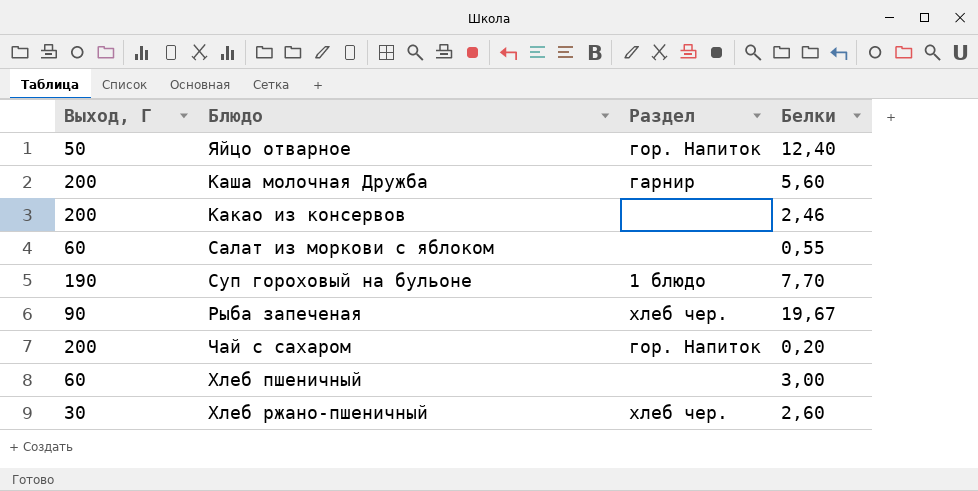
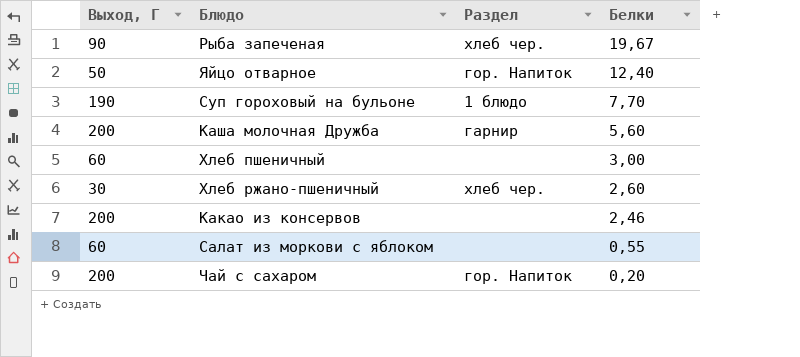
row order: none -> Белки descending

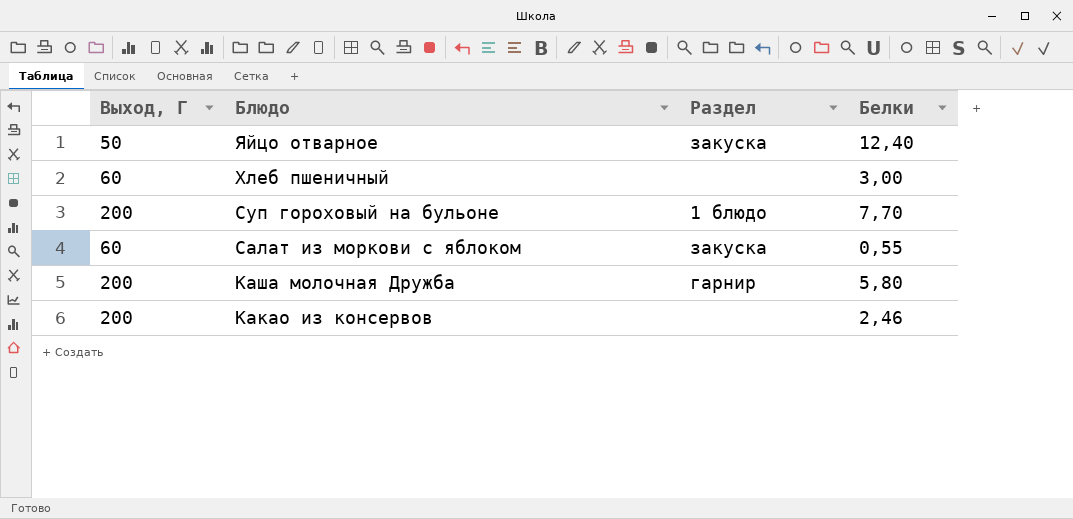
row order: Белки descending -> Блюдо descending
row Рыба запеченая: 90 | хлеб чер. | 19,67 -> none
row Хлеб ржано-пшеничный: 30 | хлеб чер. | 2,60 -> none
row Чай с сахаром: 200 | гор. Напиток | 0,20 -> none
Яйцо отварное | Раздел: гор. Напиток -> закуска
Суп гороховый на бульоне | Выход, Г: 190 -> 200
Салат из моркови с яблоком | Раздел: none -> закуска
Каша молочная Дружба | Белки: 5,60 -> 5,80

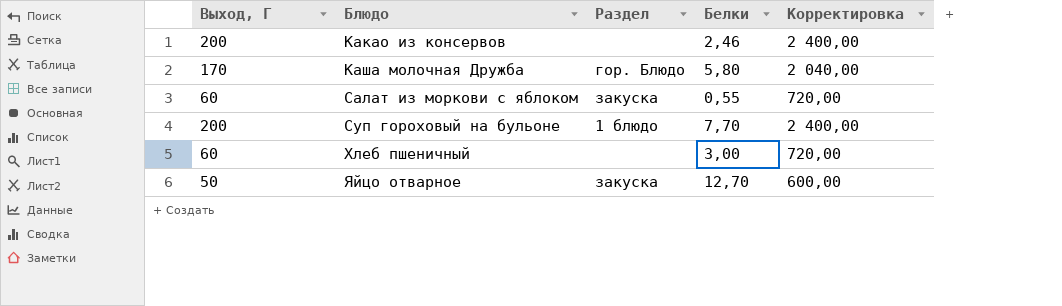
row order: Блюдо descending -> Блюдо ascending
column Корректировка | formula: none -> [Выход, Г] * 12
Каша молочная Дружба | Выход, Г: 200 -> 170
Каша молочная Дружба | Раздел: гарнир -> гор. Блюдо
Яйцо отварное | Белки: 12,40 -> 12,70

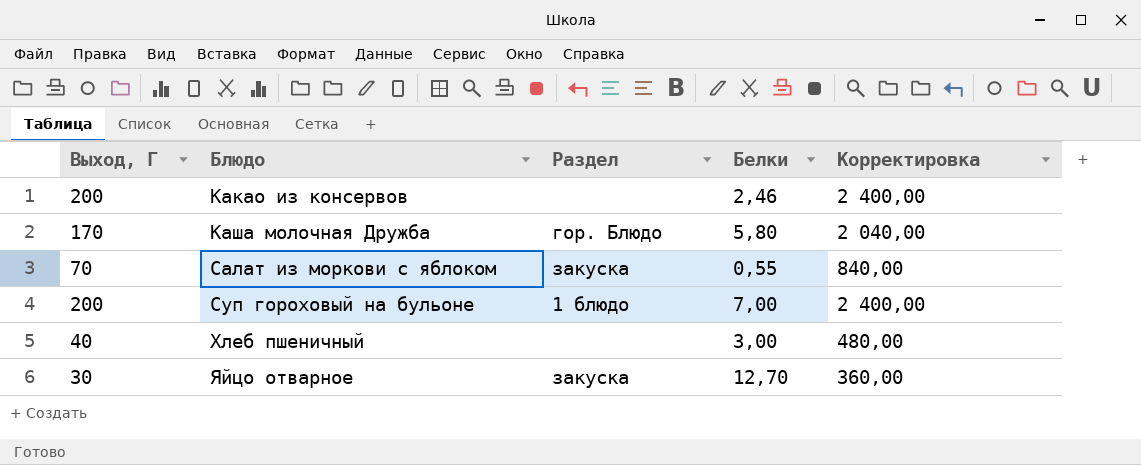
Салат из моркови с яблоком | Выход, Г: 60 -> 70
Салат из моркови с яблоком | Корректировка: 720,00 -> 840,00
Суп гороховый на бульоне | Белки: 7,70 -> 7,00
Хлеб пшеничный | Выход, Г: 60 -> 40
Хлеб пшеничный | Корректировка: 720,00 -> 480,00
Яйцо отварное | Выход, Г: 50 -> 30
Яйцо отварное | Корректировка: 600,00 -> 360,00

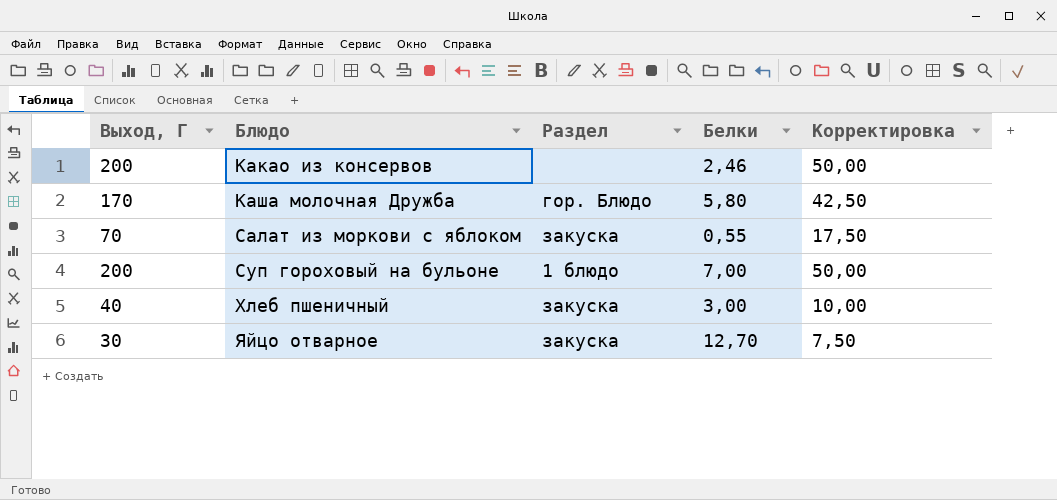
column Корректировка | formula: [Выход, Г] * 12 -> [Выход, Г] * 0,25
Хлеб пшеничный | Раздел: none -> закуска

